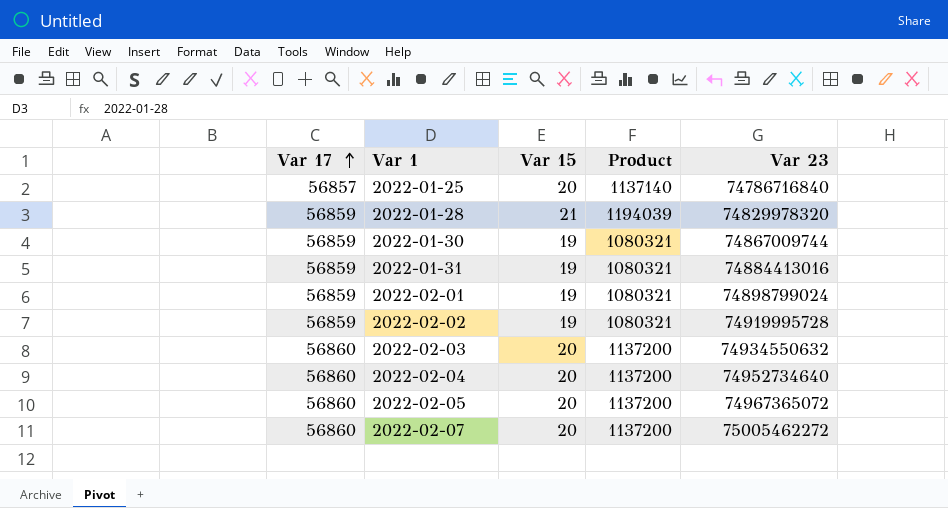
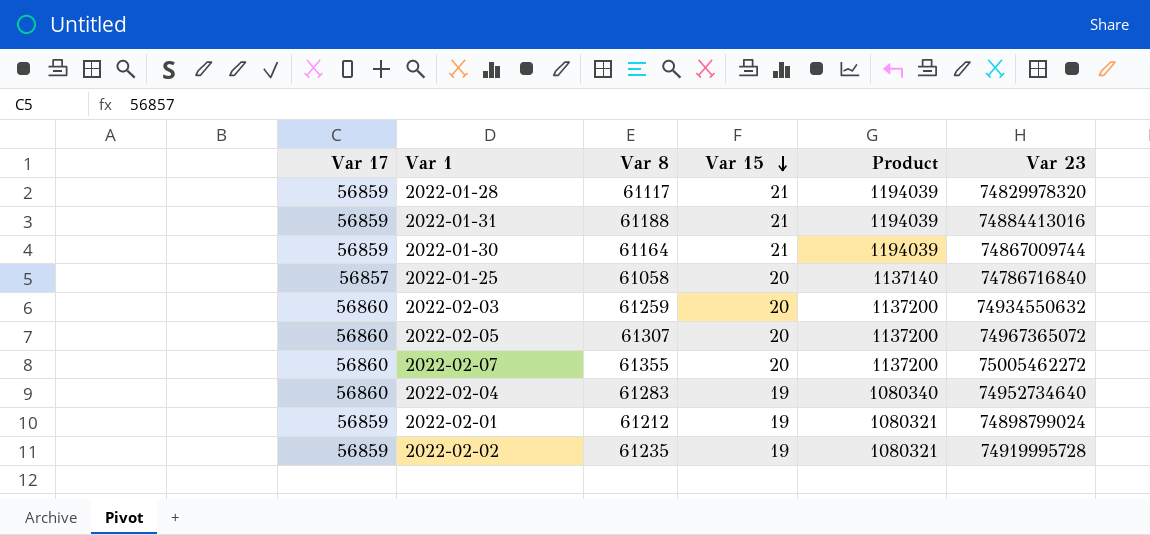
row order: Var 17 ascending -> Var 15 descending
column Var 8 | position: none -> 3
2022-01-31 | Var 15: 19 -> 21
2022-01-31 | Product: 1080321 -> 1194039
2022-01-30 | Var 15: 19 -> 21
2022-01-30 | Product: 1080321 -> 1194039
2022-02-04 | Var 15: 20 -> 19
2022-02-04 | Product: 1137200 -> 1080340

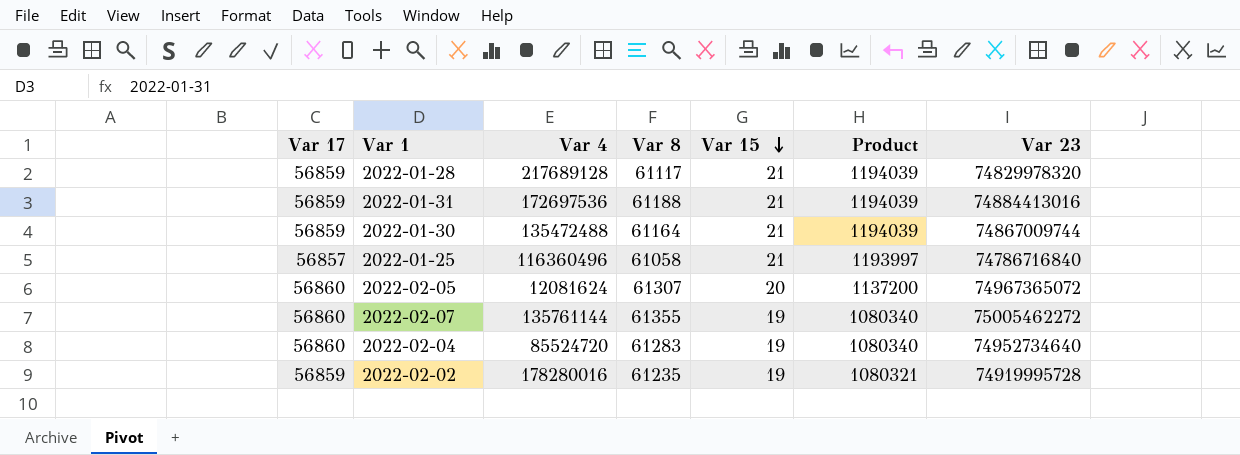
column Var 4 | position: none -> 3
row 2022-02-03: 56860 | 61259 | 20 | 1137200 | 74934550632 -> none
row 2022-02-01: 56859 | 61212 | 19 | 1080321 | 74898799024 -> none
2022-01-25 | Var 15: 20 -> 21
2022-01-25 | Product: 1137140 -> 1193997
2022-02-07 | Var 15: 20 -> 19
2022-02-07 | Product: 1137200 -> 1080340

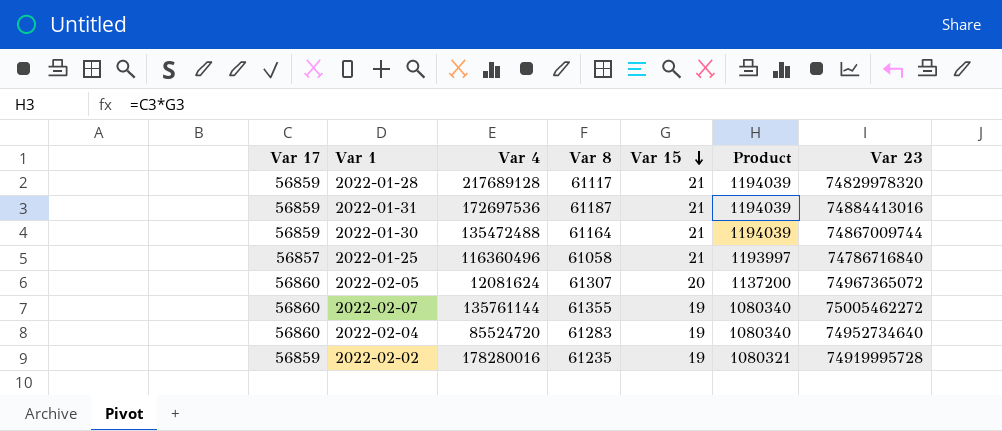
2022-01-31 | Var 8: 61188 -> 61187

